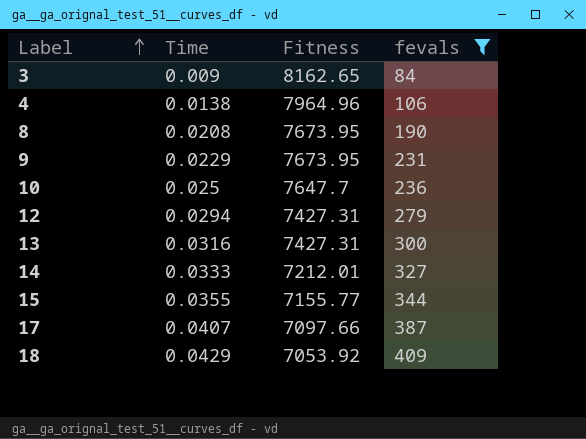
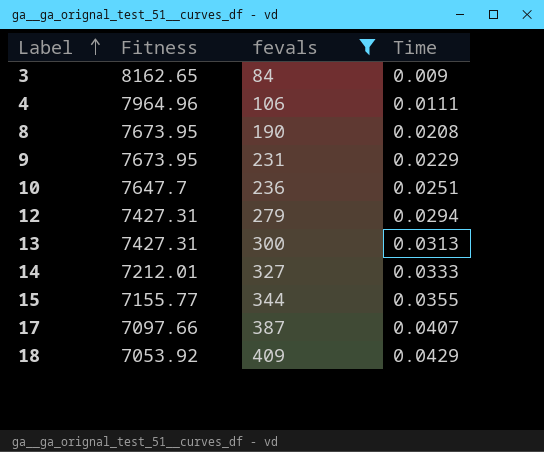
column Time | position: 2 -> 4
4 | Time: 0.0138 -> 0.0111
10 | Time: 0.025 -> 0.0251
13 | Time: 0.0316 -> 0.0313

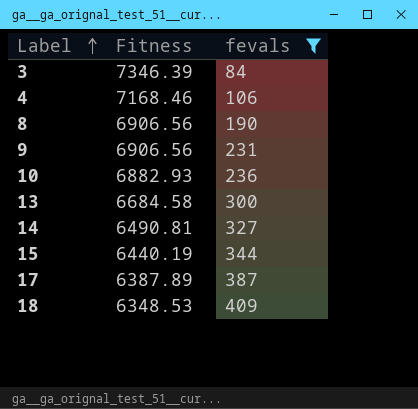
column Time | position: 4 -> none
row 12: 7427.31 | 279 | 0.0294 -> none
3 | Fitness: 8162.65 -> 7346.39
4 | Fitness: 7964.96 -> 7168.46
8 | Fitness: 7673.95 -> 6906.56
9 | Fitness: 7673.95 -> 6906.56
10 | Fitness: 7647.7 -> 6882.93
13 | Fitness: 7427.31 -> 6684.58
14 | Fitness: 7212.01 -> 6490.81
15 | Fitness: 7155.77 -> 6440.19
17 | Fitness: 7097.66 -> 6387.89
18 | Fitness: 7053.92 -> 6348.53

